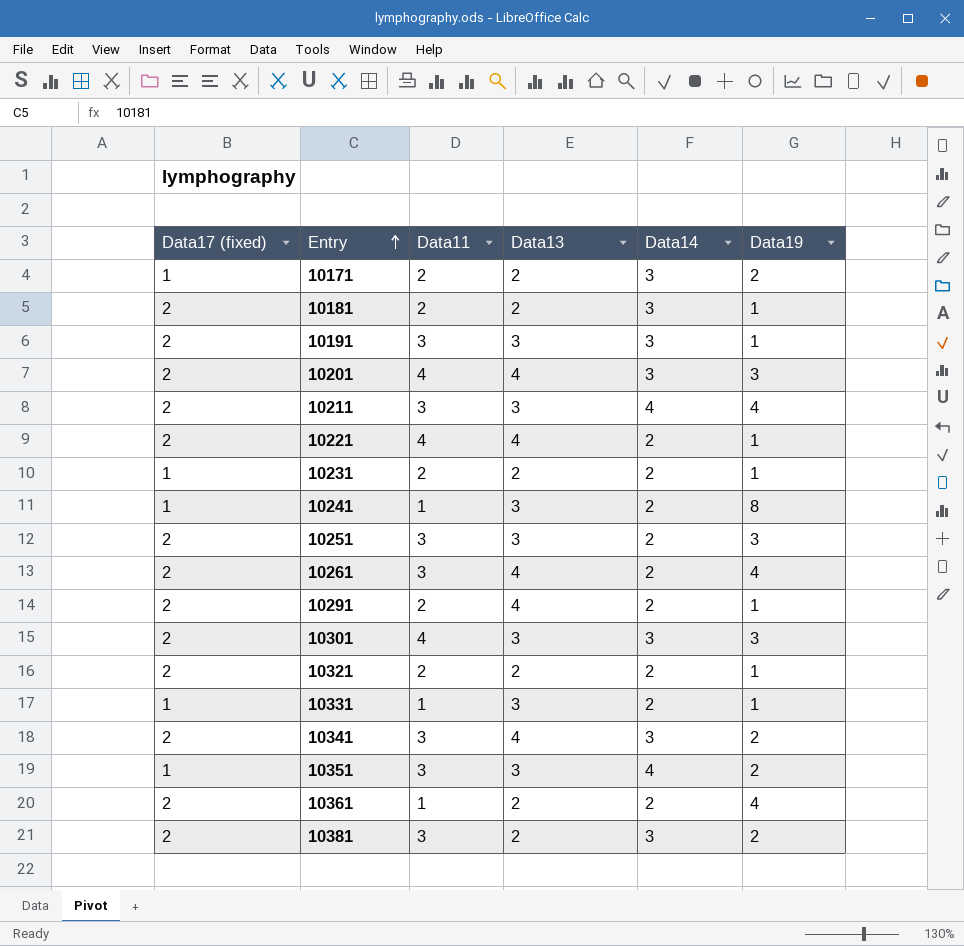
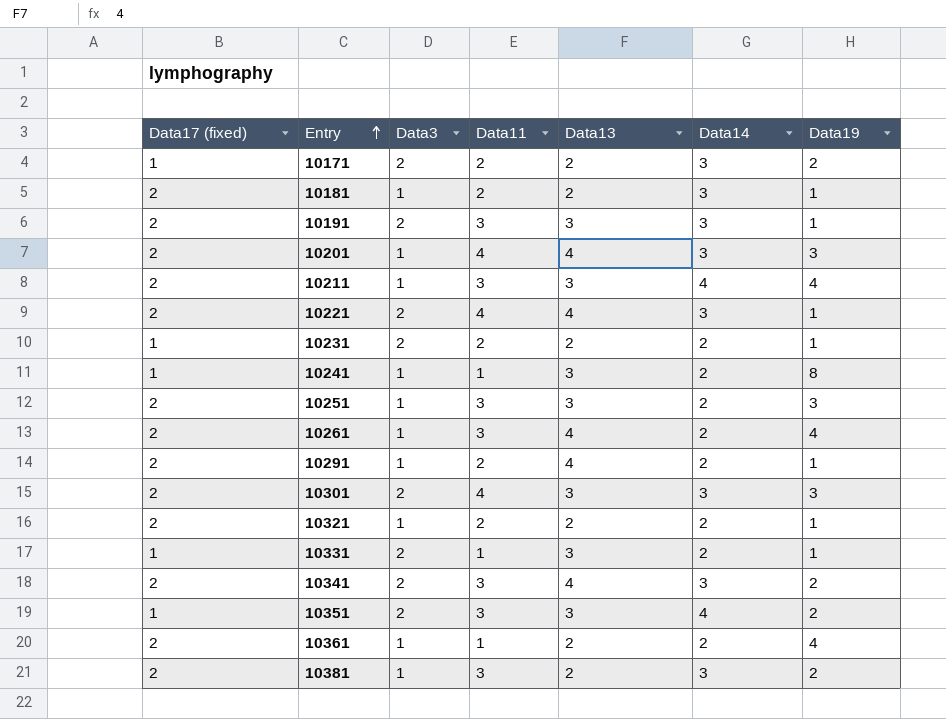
column Data3 | position: none -> 3
10221 | Data14: 2 -> 3

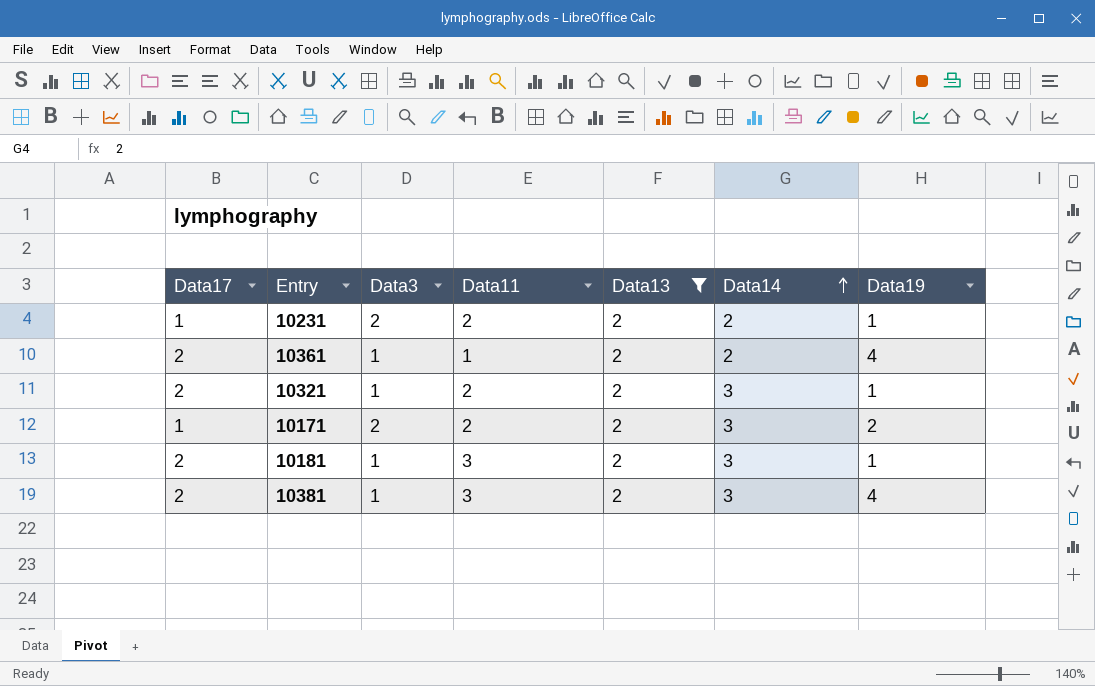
filter: none -> Data13 = 2
row order: Entry ascending -> Data14 ascending
column name: Data17 (fixed) -> Data17
10321 | Data14: 2 -> 3
10181 | Data11: 2 -> 3
10381 | Data19: 2 -> 4

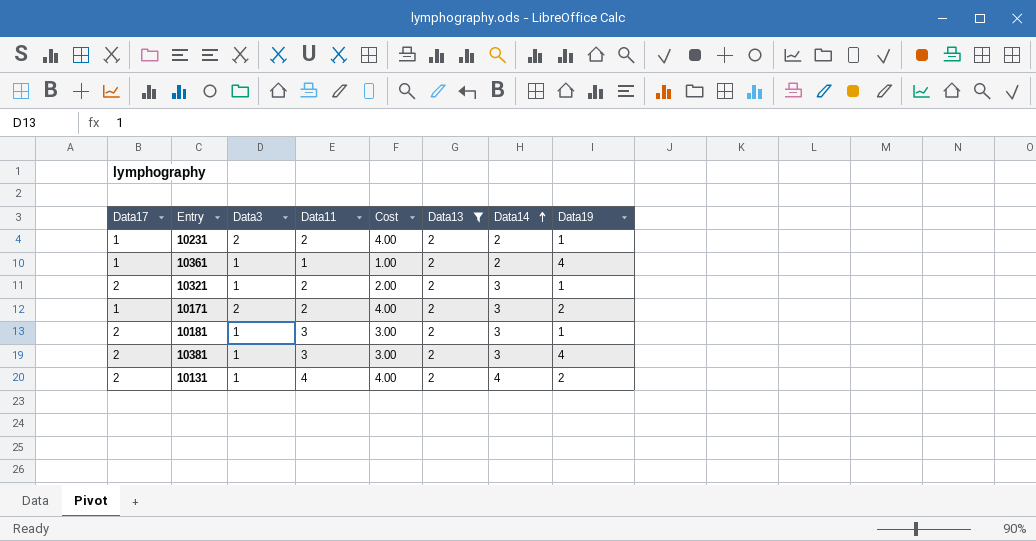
column Cost | formula: none -> [Data3] * [Data11]
10361 | Data17: 2 -> 1
row 10131: none -> 2 | 1 | 4 | 4.00 | 2 | 4 | 2

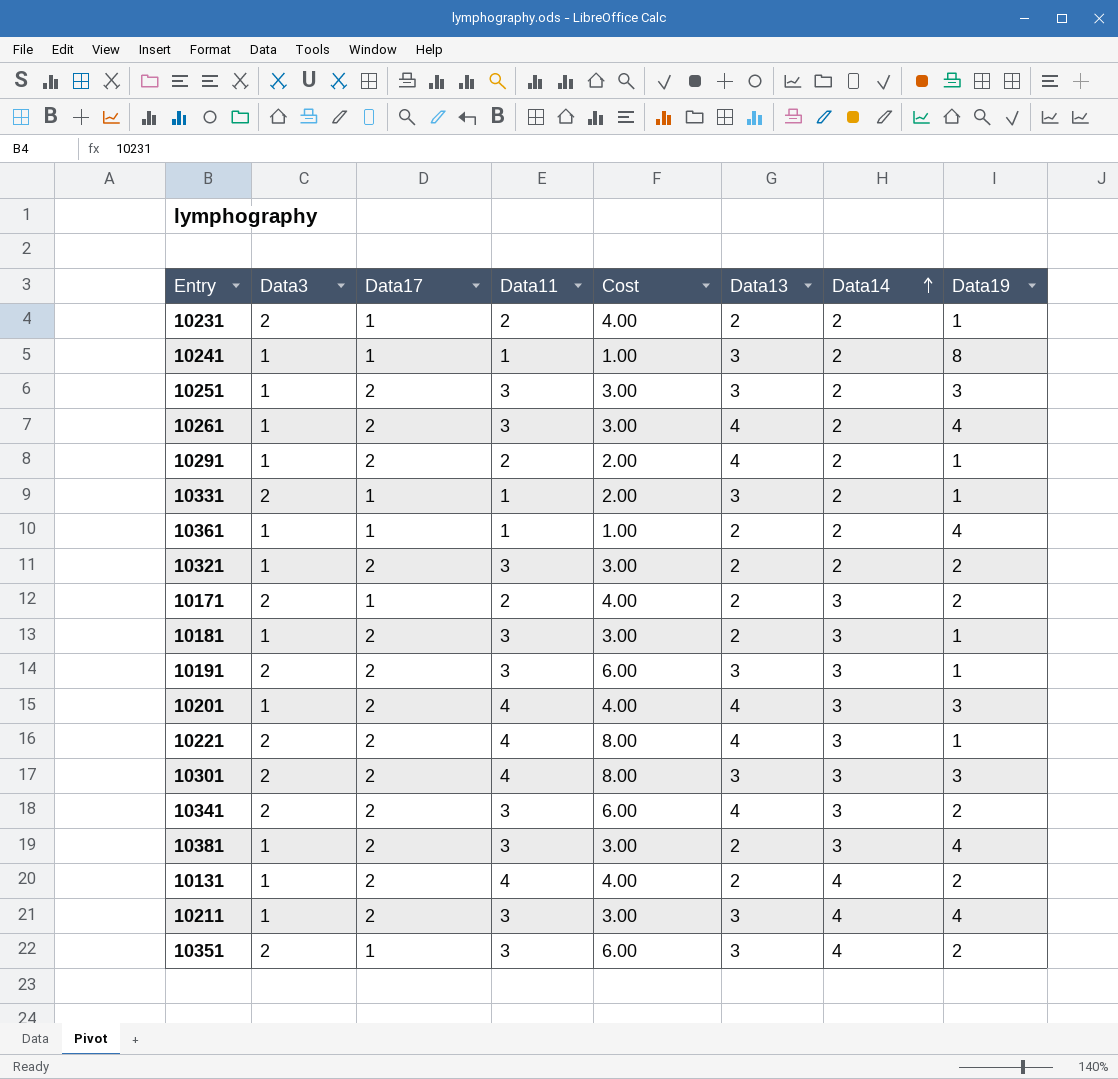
filter: Data13 = 2 -> none
column Data17 | position: 1 -> 3
10321 | Data11: 2 -> 3
10321 | Cost: 2.00 -> 3.00
10321 | Data14: 3 -> 2
10321 | Data19: 1 -> 2

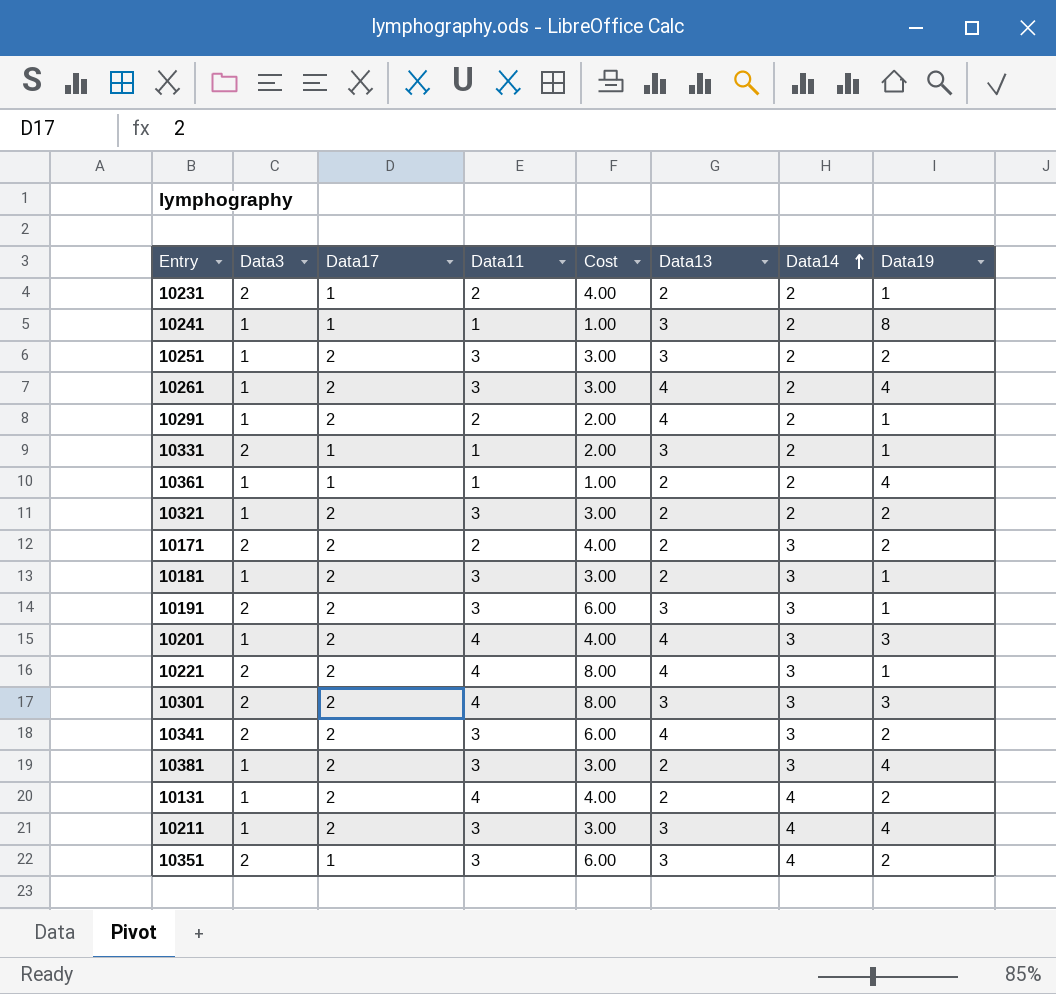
10251 | Data19: 3 -> 2
10171 | Data17: 1 -> 2

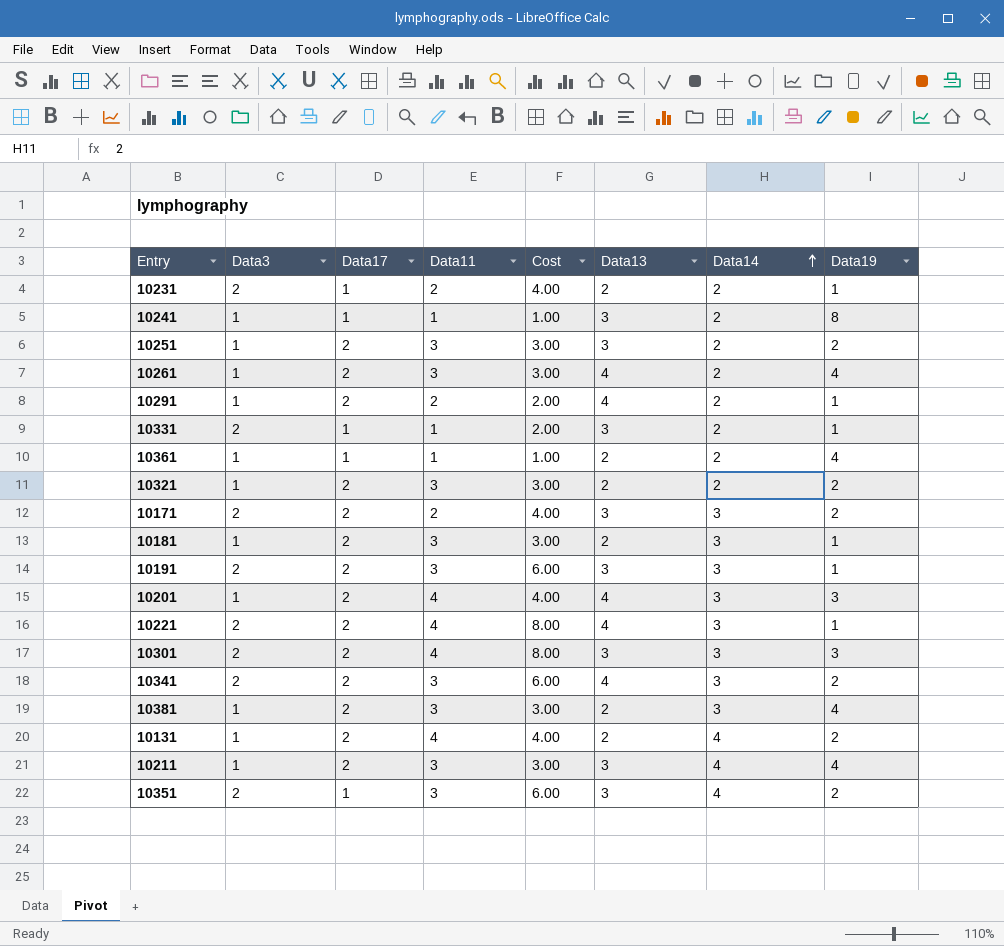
10171 | Data13: 2 -> 3

